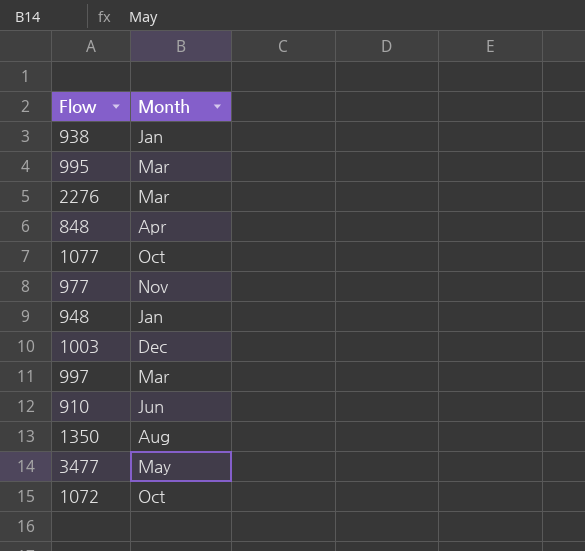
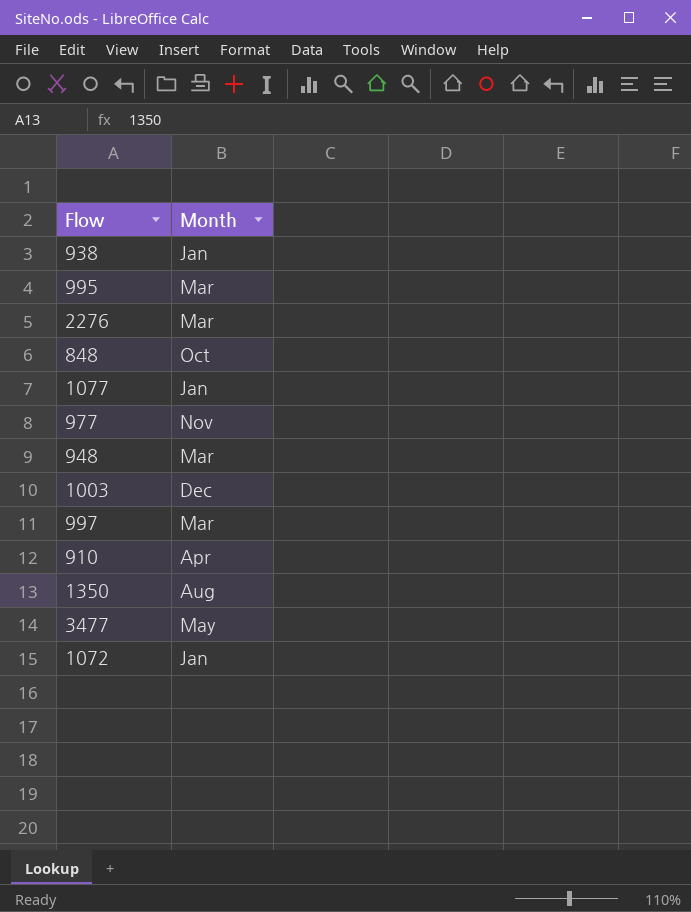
848 | Month: Apr -> Oct
1077 | Month: Oct -> Jan
948 | Month: Jan -> Mar
910 | Month: Jun -> Apr
1072 | Month: Oct -> Jan

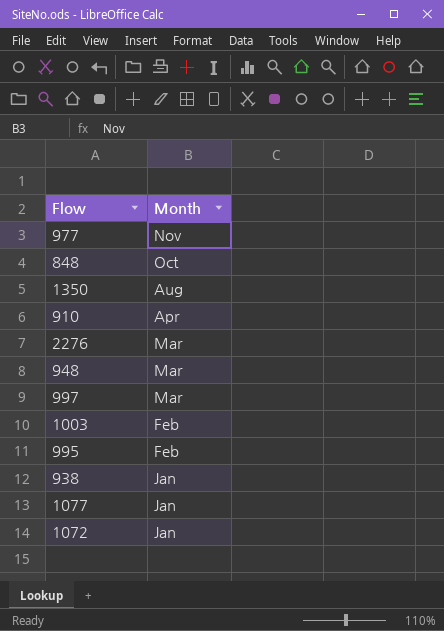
row order: none -> Month descending
row 3477: May -> none
1003 | Month: Dec -> Feb
995 | Month: Mar -> Feb

